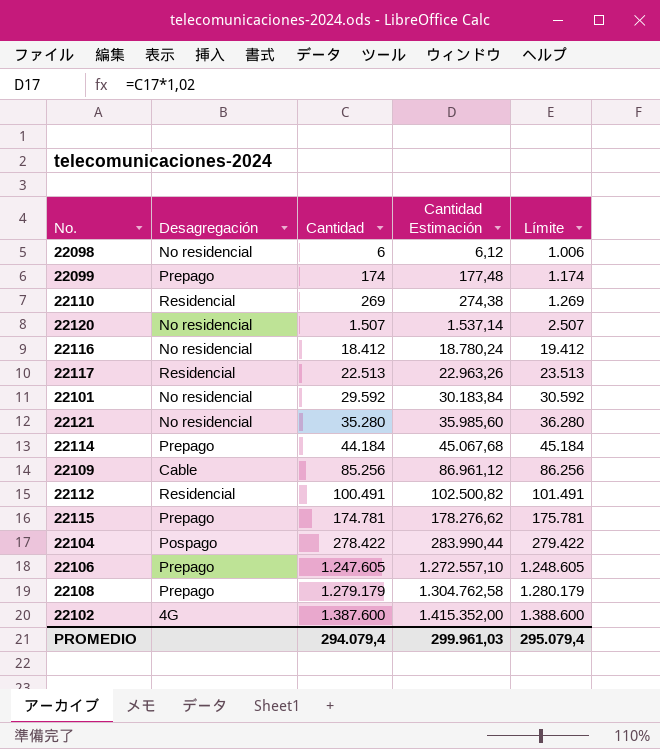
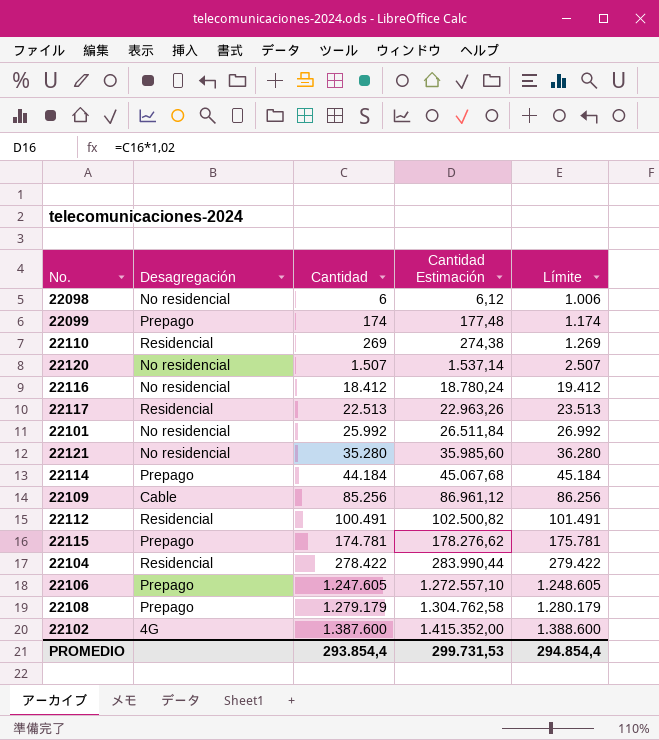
22101 | Cantidad: 29.592 -> 25.992
22101 | Cantidad Estimación: 30.183,84 -> 26.511,84
22101 | Límite: 30.592 -> 26.992
22104 | Desagregación: Pospago -> Residencial
PROMEDIO | Cantidad: 294.079,4 -> 293.854,4
PROMEDIO | Cantidad Estimación: 299.961,03 -> 299.731,53
PROMEDIO | Límite: 295.079,4 -> 294.854,4

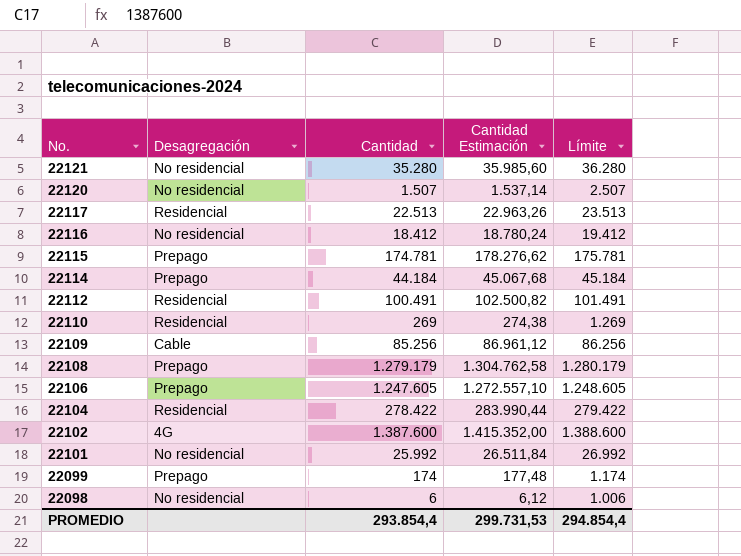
row order: Cantidad ascending -> No. descending

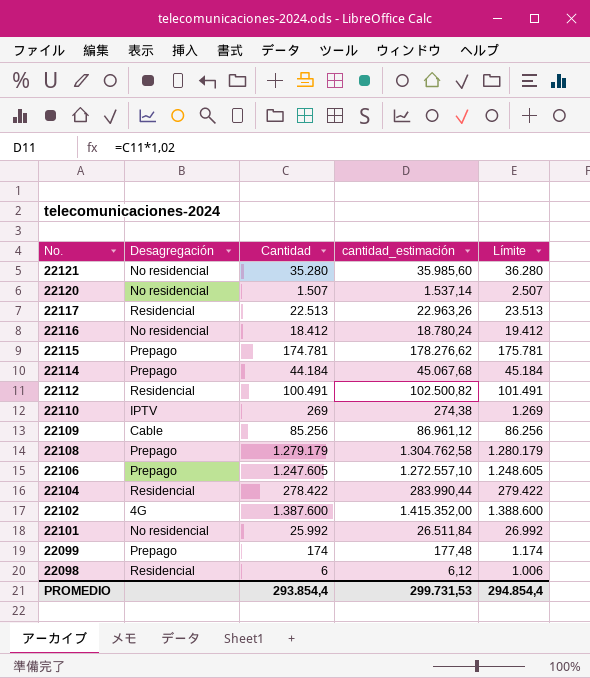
column name: Cantidad Estimación -> cantidad_estimación
22110 | Desagregación: Residencial -> IPTV
22098 | Desagregación: No residencial -> Residencial

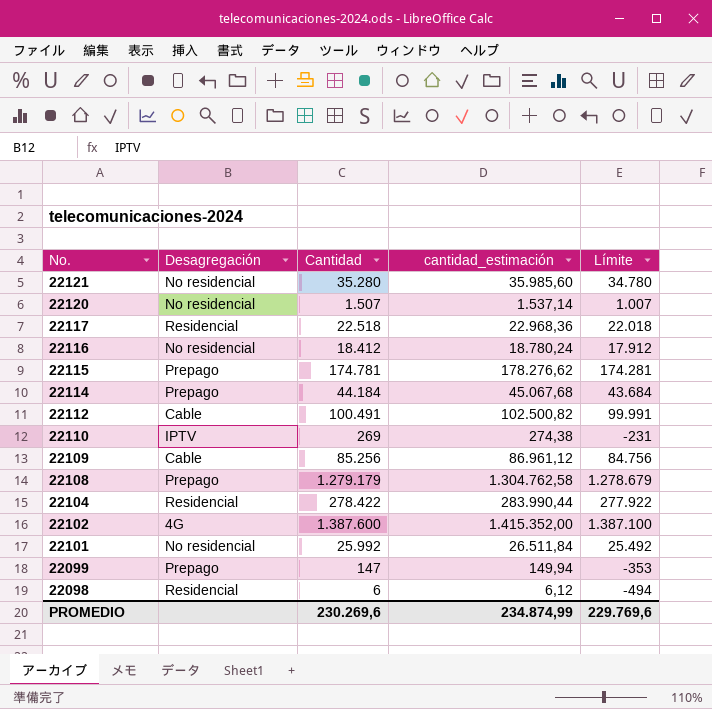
column Límite | formula: [Cantidad] + 1000 -> [Cantidad] - 500
row 22106: Prepago | 1.247.605 | 1.272.557,10 | 1.248.605 -> none
22117 | Cantidad: 22.513 -> 22.518
22117 | cantidad_estimación: 22.963,26 -> 22.968,36
22112 | Desagregación: Residencial -> Cable
22099 | Cantidad: 174 -> 147
22099 | cantidad_estimación: 177,48 -> 149,94
PROMEDIO | Cantidad: 293.854,4 -> 230.269,6
PROMEDIO | cantidad_estimación: 299.731,53 -> 234.874,99
PROMEDIO | Límite: 294.854,4 -> 229.769,6

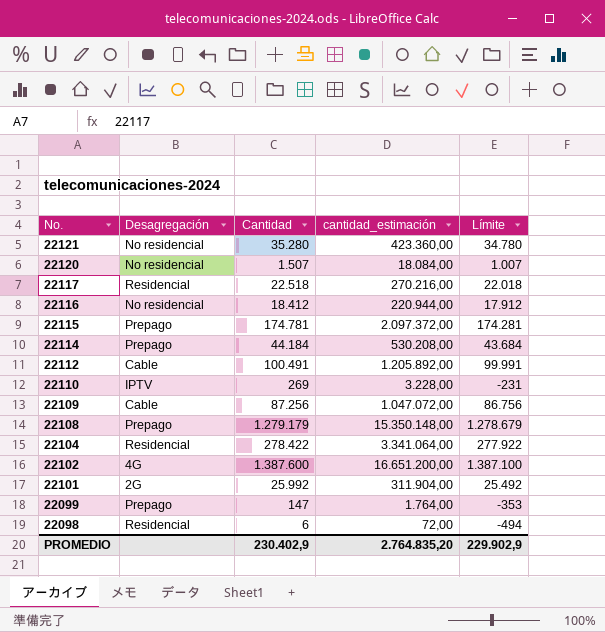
column cantidad_estimación | formula: [Cantidad] * 1,02 -> [Cantidad] * 12
22109 | Cantidad: 85.256 -> 87.256
22109 | Límite: 84.756 -> 86.756
22101 | Desagregación: No residencial -> 2G
PROMEDIO | Cantidad: 230.269,6 -> 230.402,9
PROMEDIO | cantidad_estimación: 234.874,99 -> 2.764.835,20
PROMEDIO | Límite: 229.769,6 -> 229.902,9

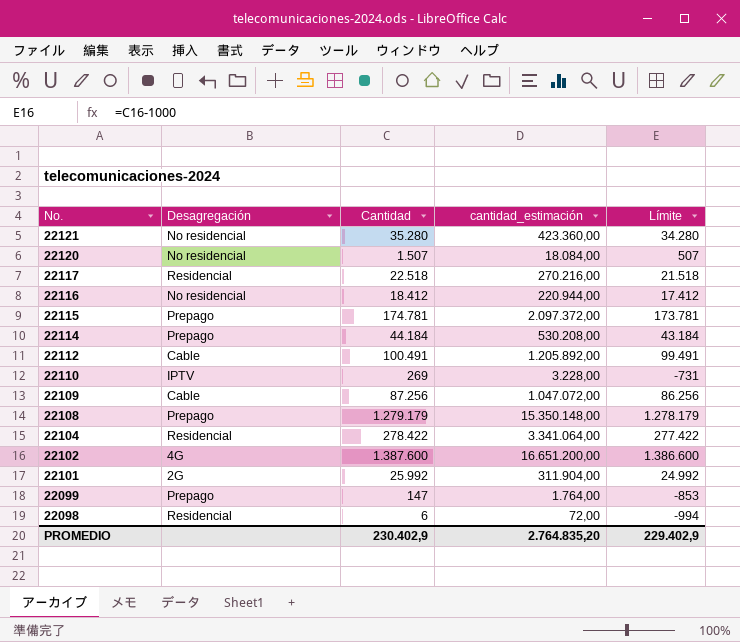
column Límite | formula: [Cantidad] - 500 -> [Cantidad] - 1000
PROMEDIO | Límite: 229.902,9 -> 229.402,9

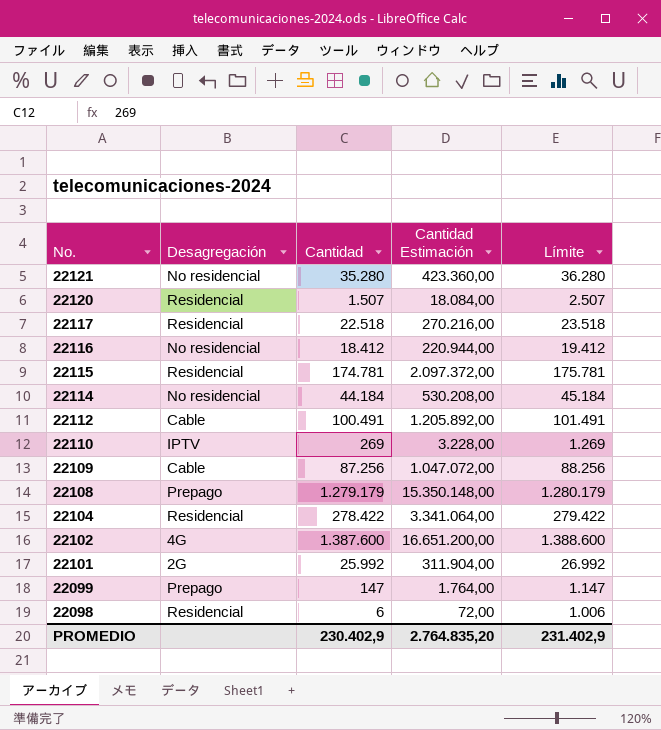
column name: cantidad_estimación -> Cantidad Estimación
column Límite | formula: [Cantidad] - 1000 -> [Cantidad] + 1000
22120 | Desagregación: No residencial -> Residencial
22115 | Desagregación: Prepago -> Residencial
22114 | Desagregación: Prepago -> No residencial
PROMEDIO | Límite: 229.402,9 -> 231.402,9

